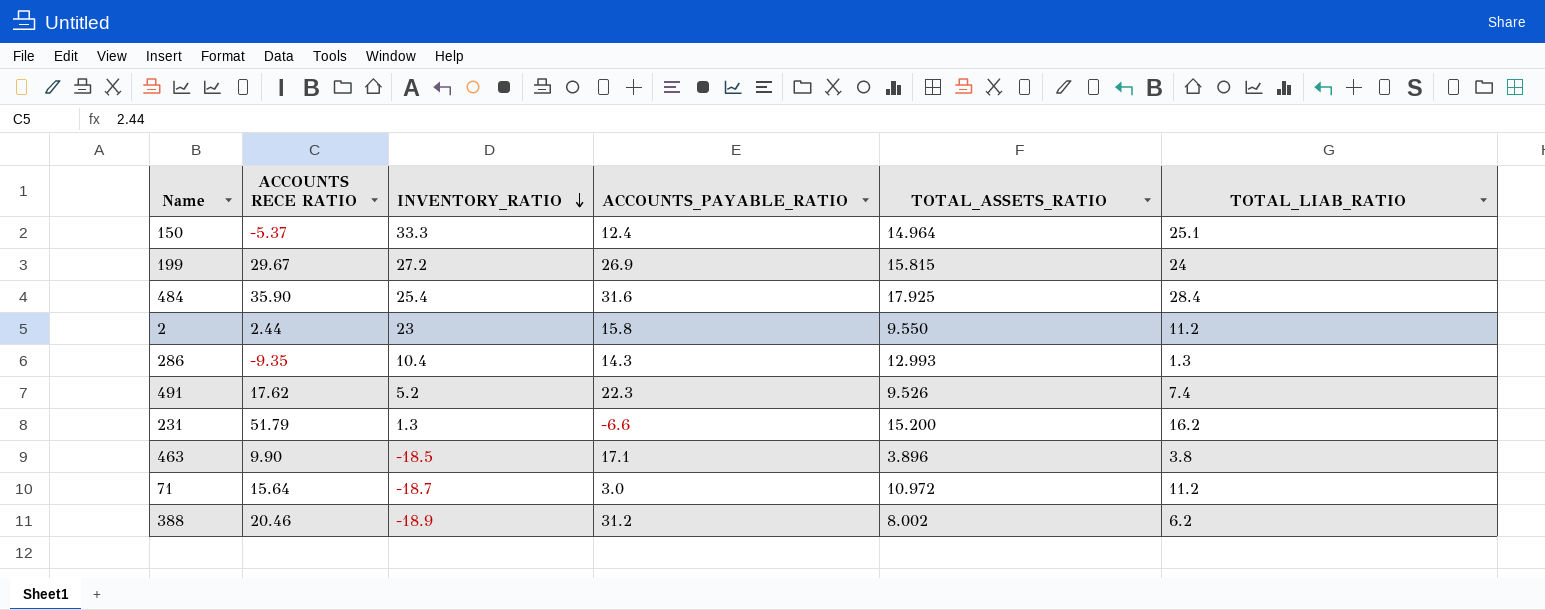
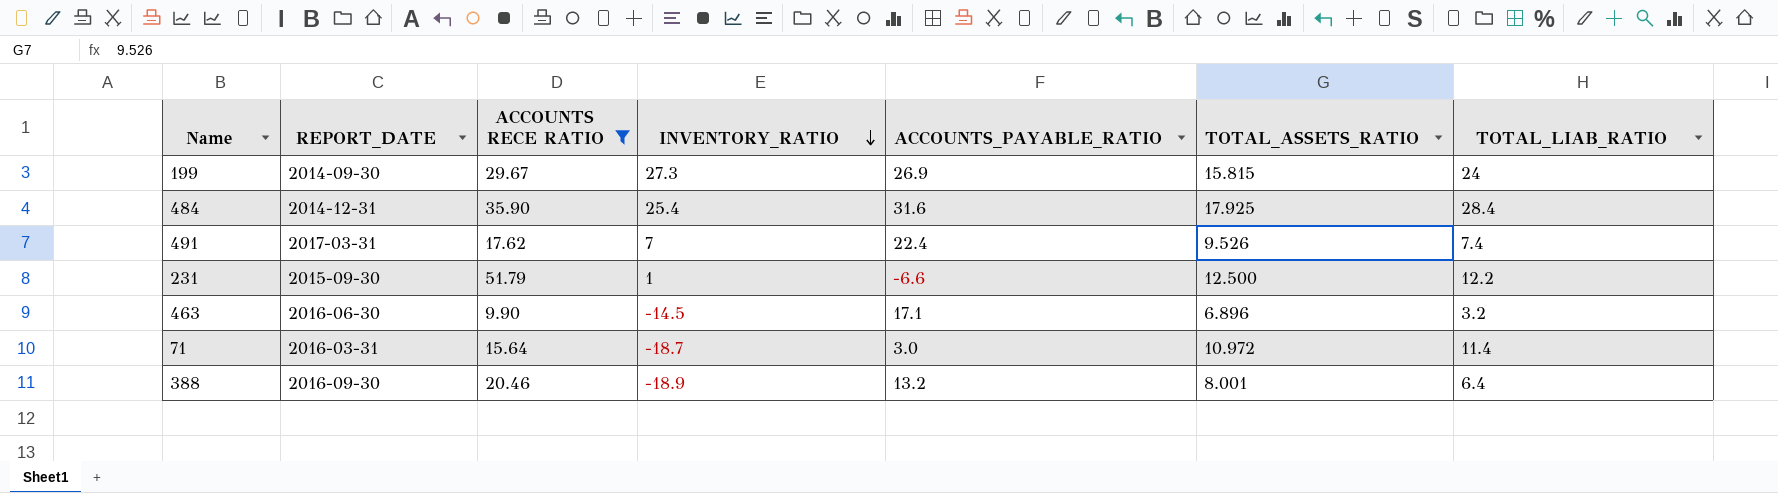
filter: none -> ACCOUNTS RECE RATIO >= 9.90
column REPORT_DATE | position: none -> 2
199 | INVENTORY_RATIO: 27.2 -> 27.3
491 | INVENTORY_RATIO: 5.2 -> 7
491 | ACCOUNTS_PAYABLE_RATIO: 22.3 -> 22.4
231 | INVENTORY_RATIO: 1.3 -> 1
231 | TOTAL_ASSETS_RATIO: 15.200 -> 12.500
231 | TOTAL_LIAB_RATIO: 16.2 -> 12.2
463 | INVENTORY_RATIO: -18.5 -> -14.5
463 | TOTAL_ASSETS_RATIO: 3.896 -> 6.896
463 | TOTAL_LIAB_RATIO: 3.8 -> 3.2
71 | TOTAL_LIAB_RATIO: 11.2 -> 11.4
388 | ACCOUNTS_PAYABLE_RATIO: 31.2 -> 13.2
388 | TOTAL_ASSETS_RATIO: 8.002 -> 8.001
388 | TOTAL_LIAB_RATIO: 6.2 -> 6.4

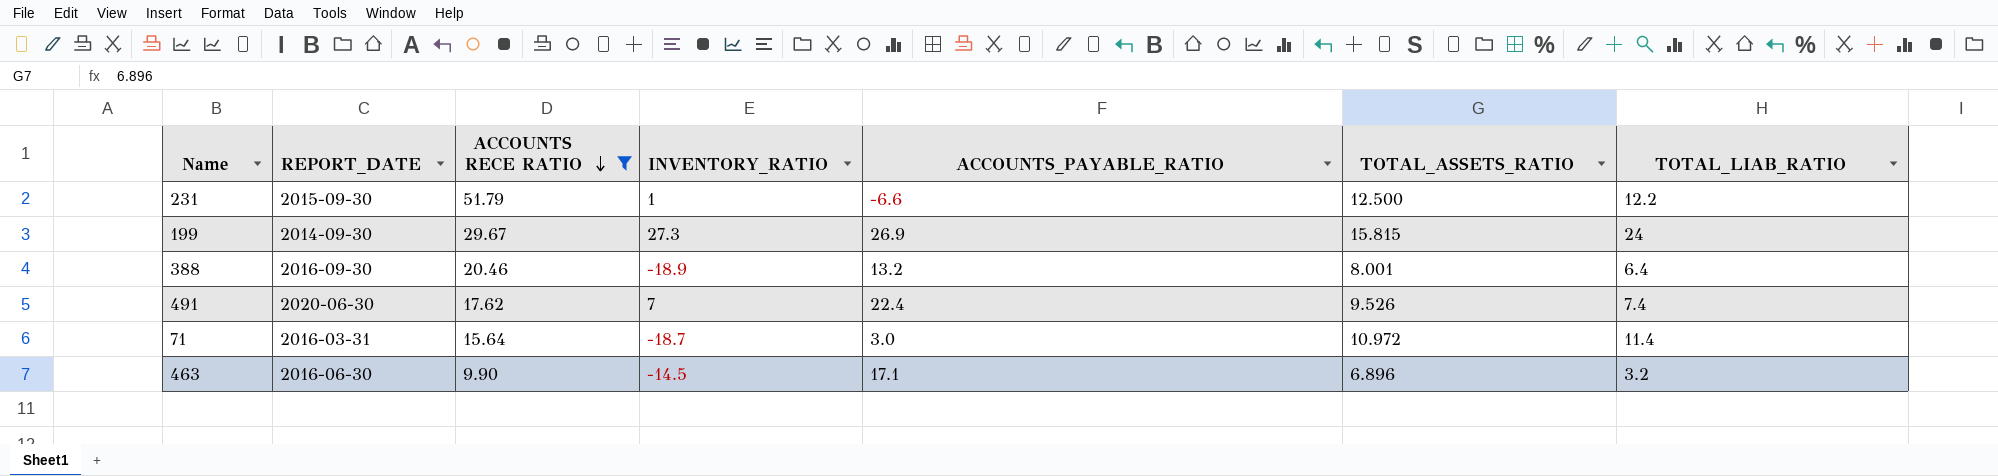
row order: INVENTORY_RATIO descending -> ACCOUNTS RECE RATIO descending
row 484: 2014-12-31 | 35.90 | 25.4 | 31.6 | 17.925 | 28.4 -> none
491 | REPORT_DATE: 2017-03-31 -> 2020-06-30

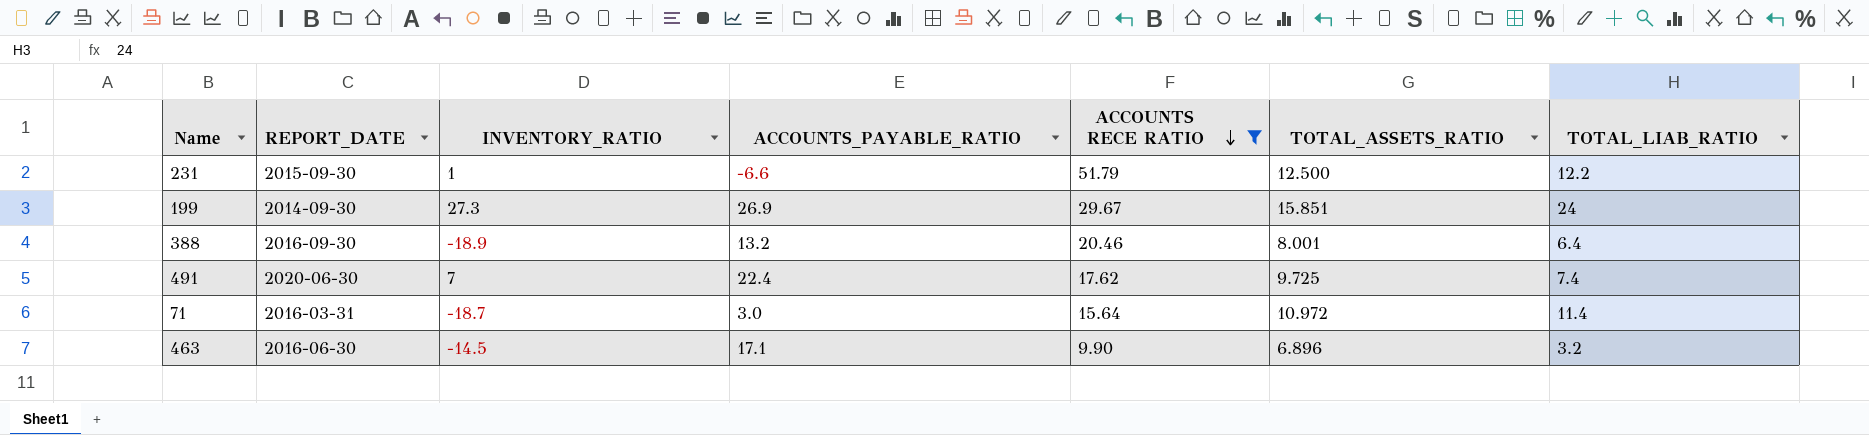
column ACCOUNTS RECE RATIO | position: 3 -> 5
199 | TOTAL_ASSETS_RATIO: 15.815 -> 15.851
491 | TOTAL_ASSETS_RATIO: 9.526 -> 9.725

